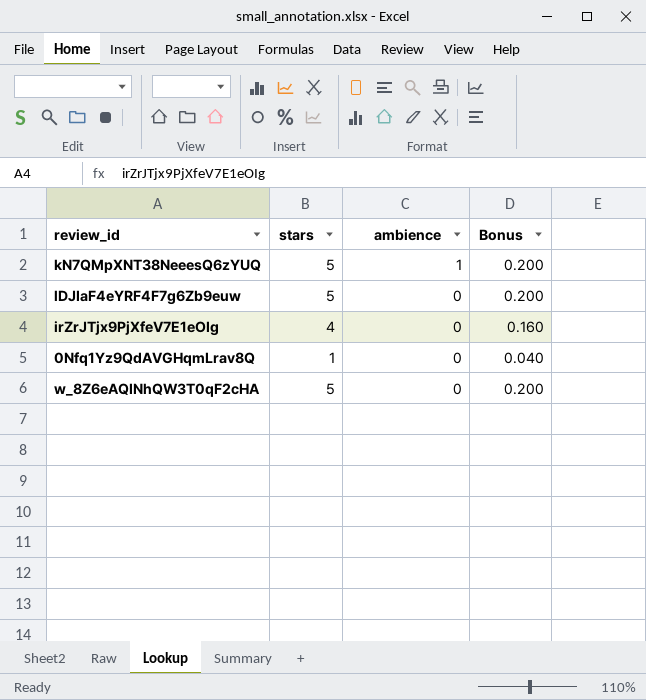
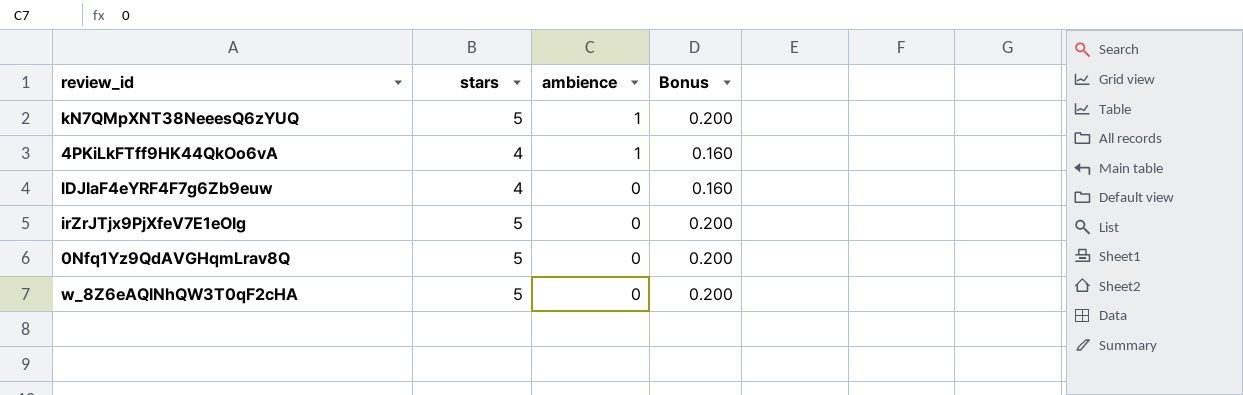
row 4PKiLkFTff9HK44QkOo6vA: none -> 4 | 1 | 0.160
lDJIaF4eYRF4F7g6Zb9euw | stars: 5 -> 4
lDJIaF4eYRF4F7g6Zb9euw | Bonus: 0.200 -> 0.160
irZrJTjx9PjXfeV7E1eOIg | stars: 4 -> 5
irZrJTjx9PjXfeV7E1eOIg | Bonus: 0.160 -> 0.200
0Nfq1Yz9QdAVGHqmLrav8Q | stars: 1 -> 5
0Nfq1Yz9QdAVGHqmLrav8Q | Bonus: 0.040 -> 0.200

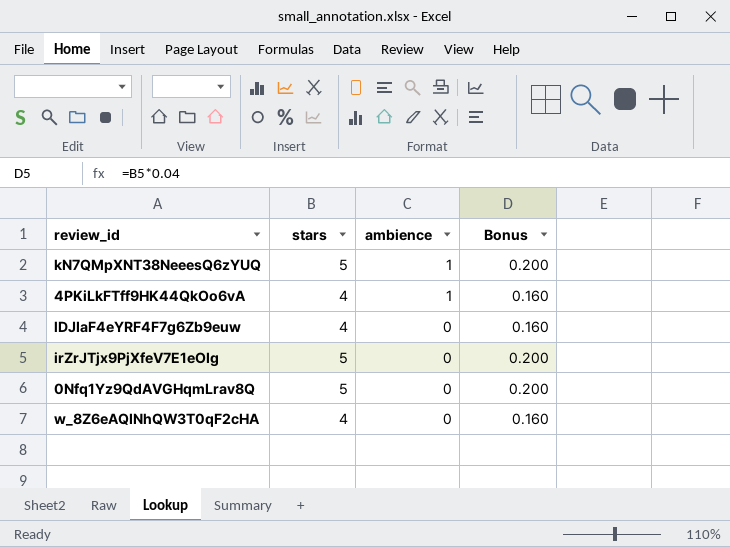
w_8Z6eAQINhQW3T0qF2cHA | stars: 5 -> 4
w_8Z6eAQINhQW3T0qF2cHA | Bonus: 0.200 -> 0.160

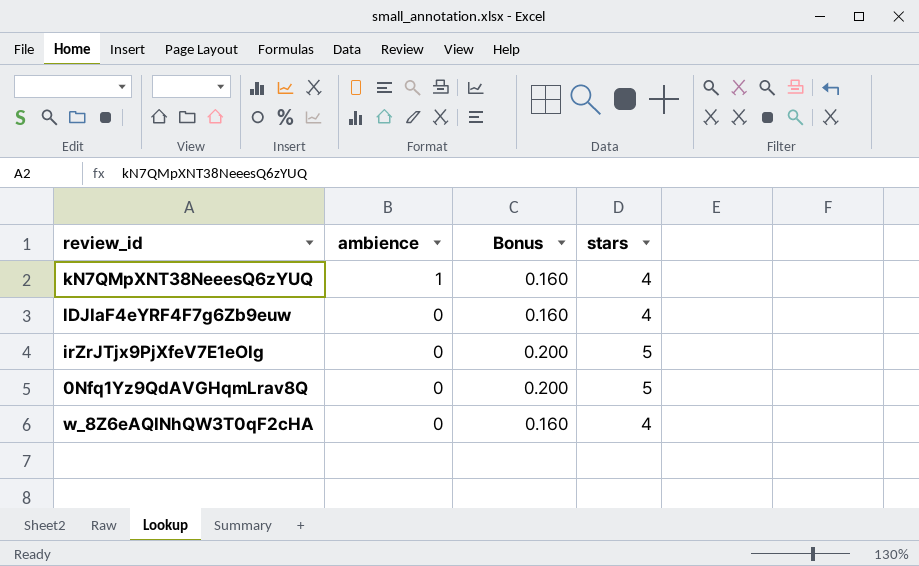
column stars | position: 2 -> 4
row 4PKiLkFTff9HK44QkOo6vA: 4 | 1 | 0.160 -> none
kN7QMpXNT38NeeesQ6zYUQ | Bonus: 0.200 -> 0.160
kN7QMpXNT38NeeesQ6zYUQ | stars: 5 -> 4

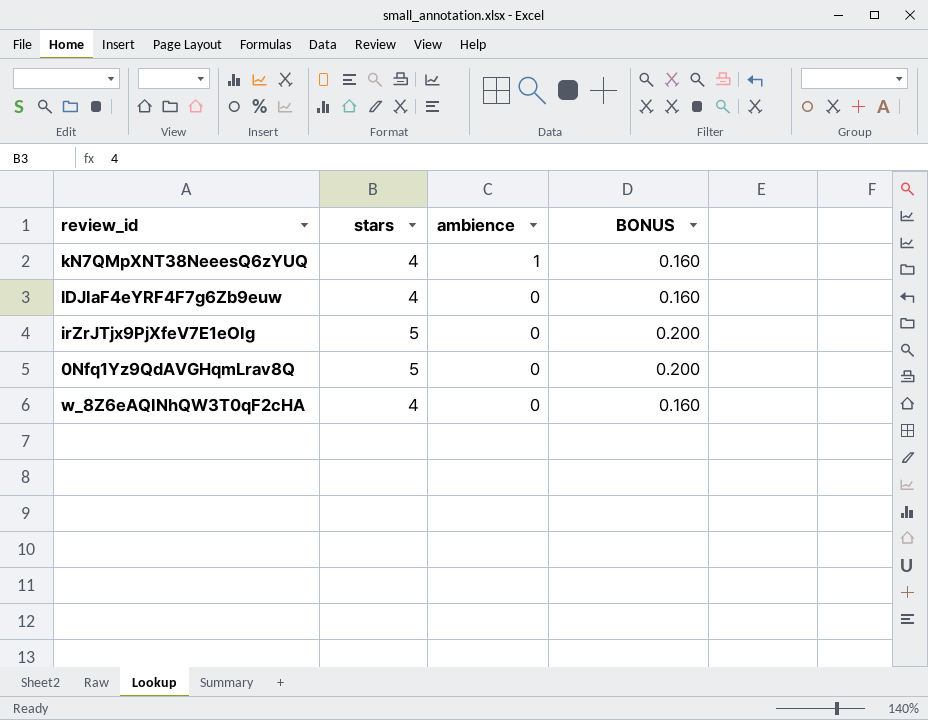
column stars | position: 4 -> 2
column name: Bonus -> BONUS

